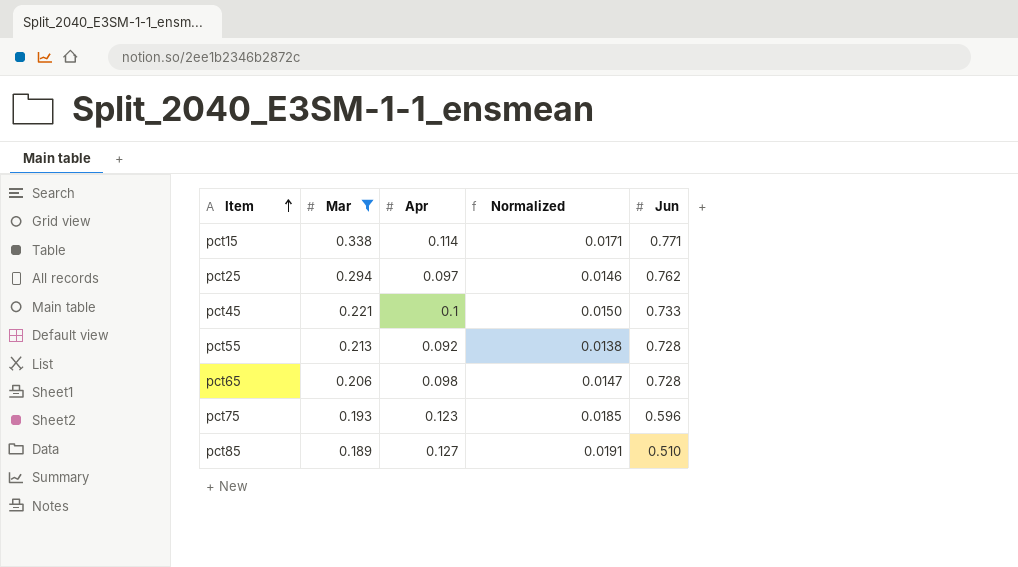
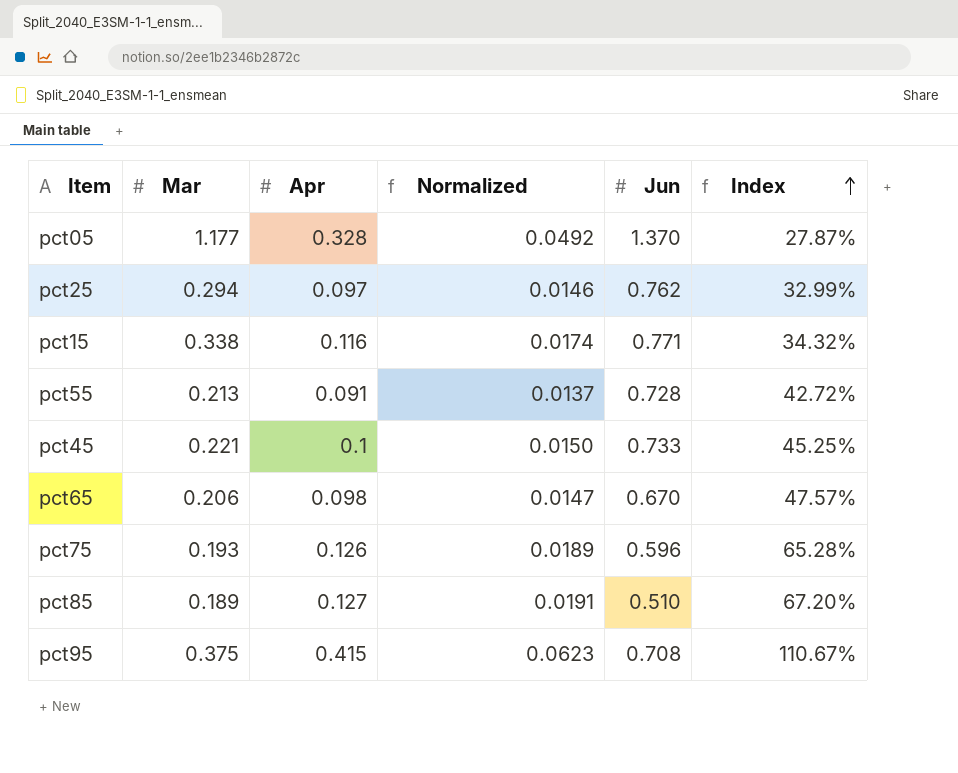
filter: Mar <= 0.338 -> none
row order: Item ascending -> Index ascending
column Index | formula: none -> [Apr] / [Mar]
pct15 | Apr: 0.114 -> 0.116
pct15 | Normalized: 0.0171 -> 0.0174
pct55 | Apr: 0.092 -> 0.091
pct55 | Normalized: 0.0138 -> 0.0137
pct65 | Jun: 0.728 -> 0.670
pct75 | Apr: 0.123 -> 0.126
pct75 | Normalized: 0.0185 -> 0.0189

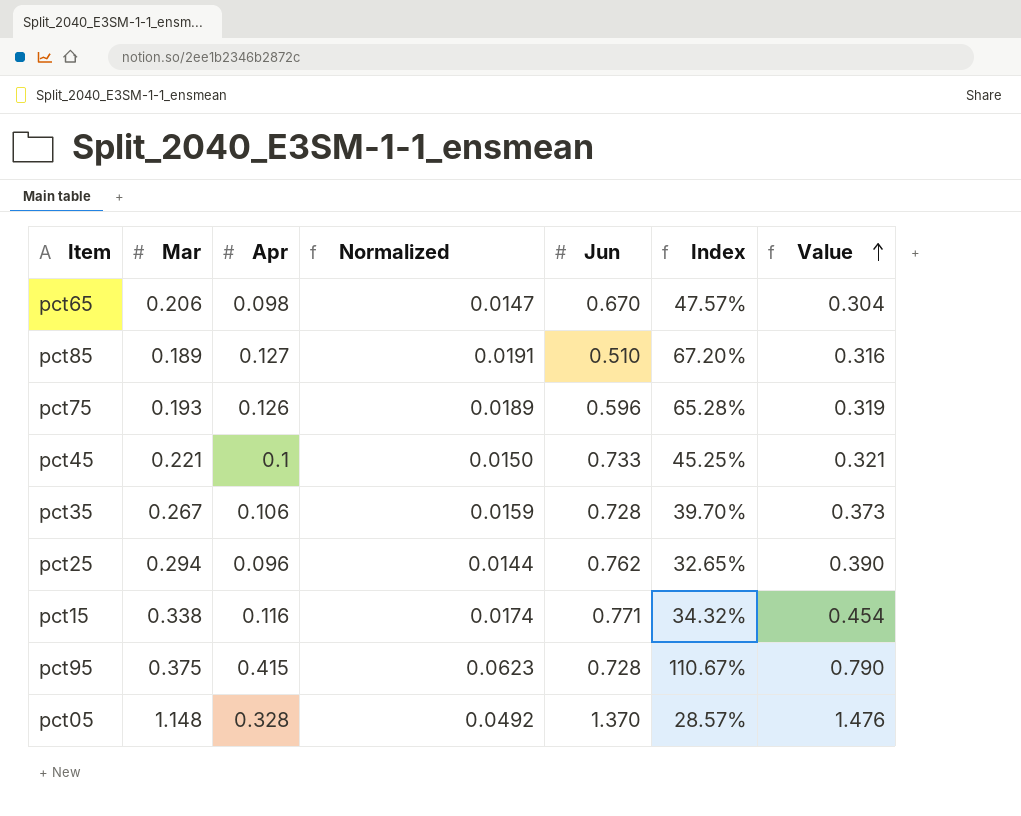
row order: Index ascending -> Value ascending
column Value | formula: none -> [Mar] + [Apr]
row pct55: 0.213 | 0.091 | 0.0137 | 0.728 | 42.72% -> none
row pct35: none -> 0.267 | 0.106 | 0.0159 | 0.728 | 39.70% | 0.373
pct25 | Apr: 0.097 -> 0.096
pct25 | Normalized: 0.0146 -> 0.0144
pct25 | Index: 32.99% -> 32.65%
pct95 | Jun: 0.708 -> 0.728
pct05 | Mar: 1.177 -> 1.148
pct05 | Index: 27.87% -> 28.57%

